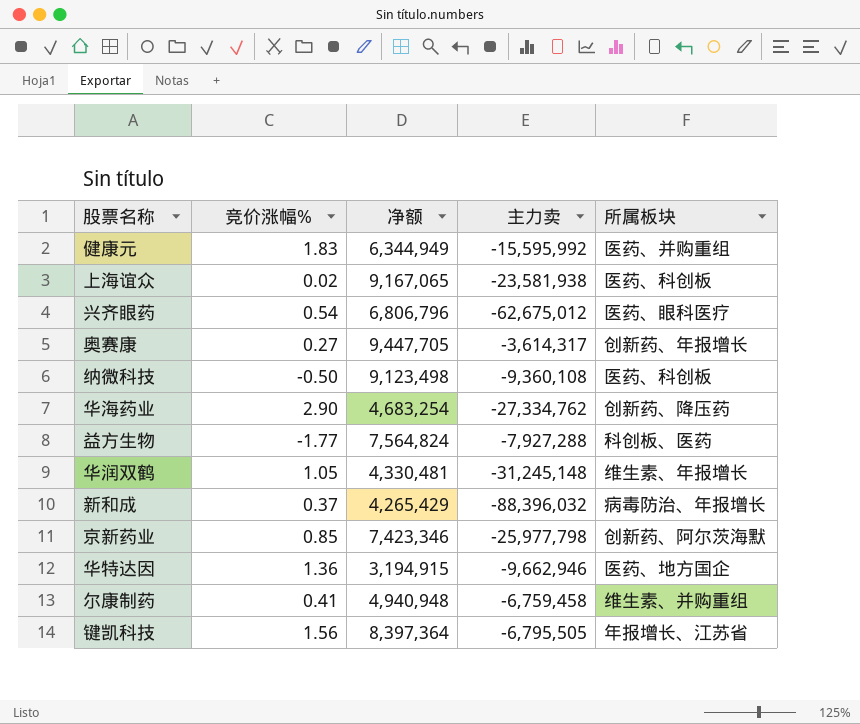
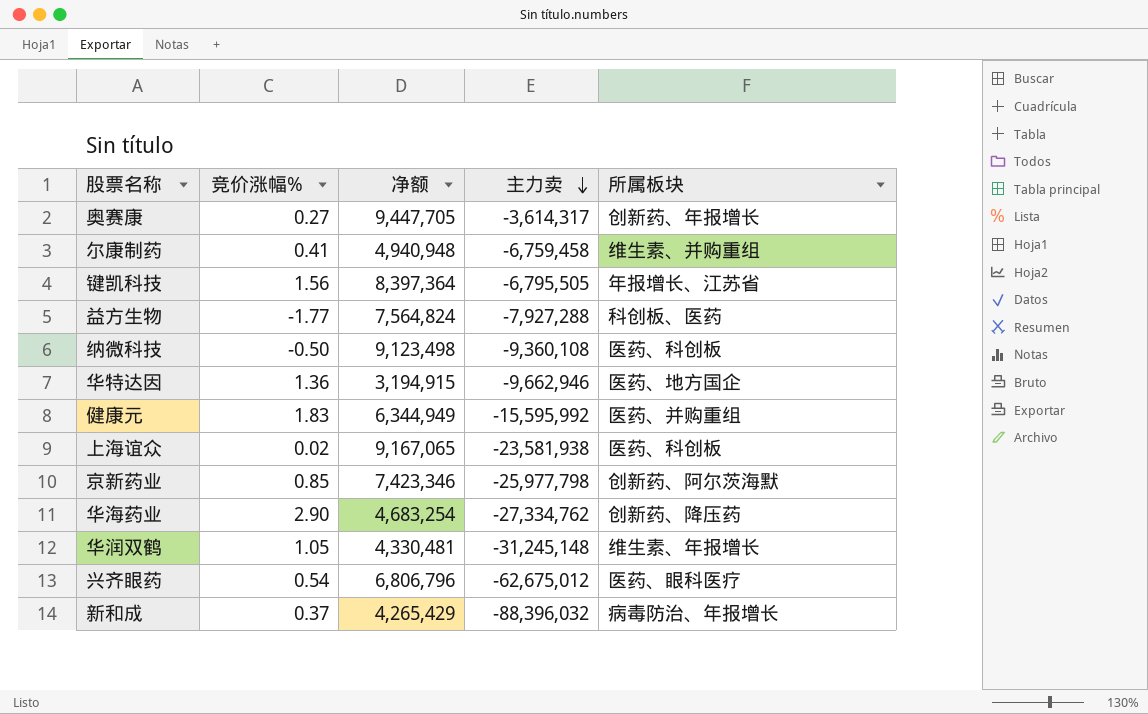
row order: none -> 主力卖 descending

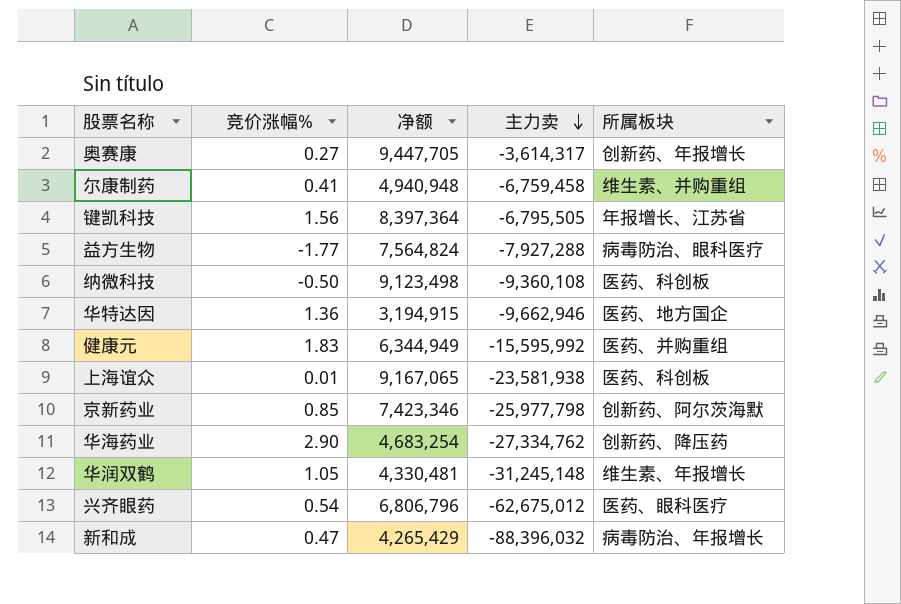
益方生物 | 所属板块: 科创板、医药 -> 病毒防治、眼科医疗
上海谊众 | 竞价涨幅%: 0.02 -> 0.01
新和成 | 竞价涨幅%: 0.37 -> 0.47

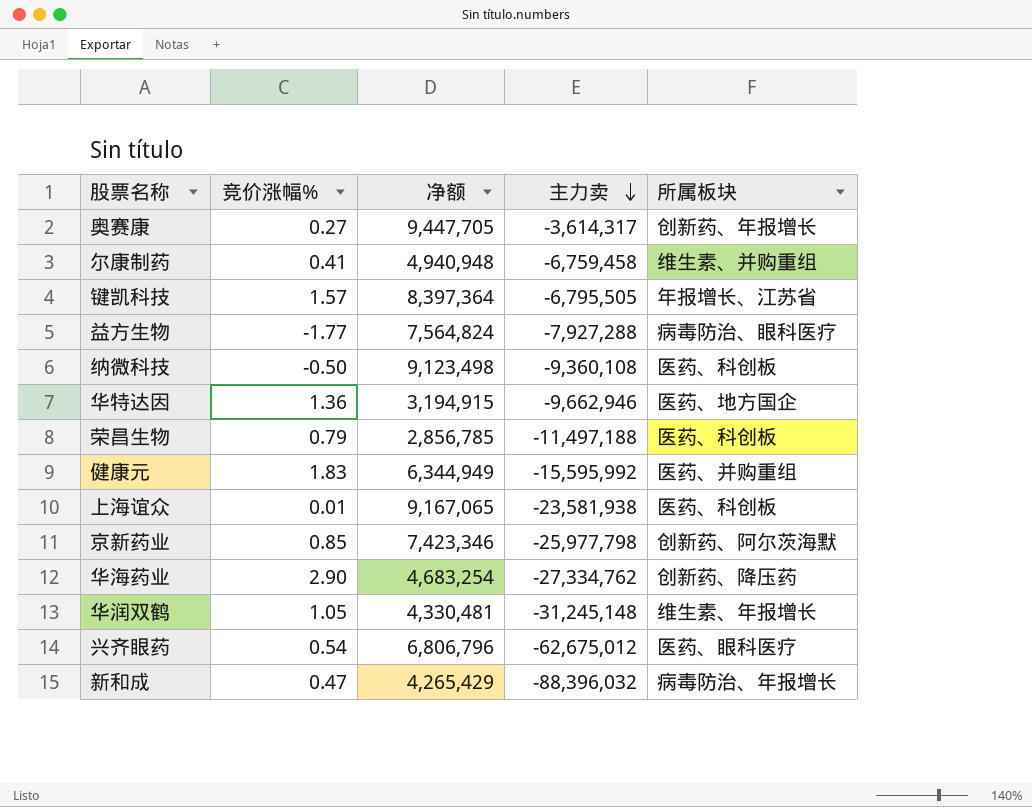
键凯科技 | 竞价涨幅%: 1.56 -> 1.57
row 荣昌生物: none -> 0.79 | 2,856,785 | -11,497,188 | 医药、科创板

